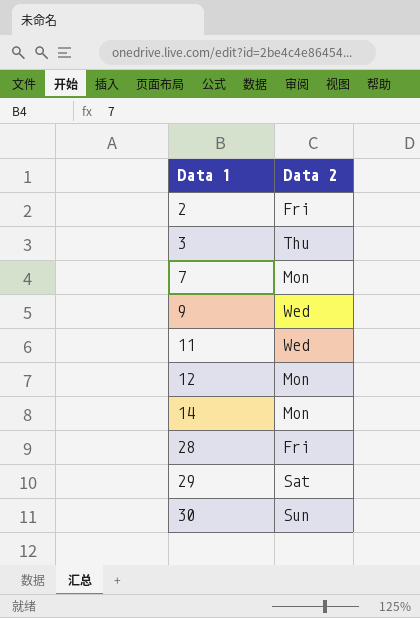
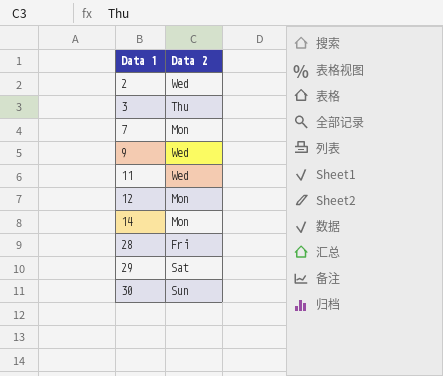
2 | Data 2: Fri -> Wed

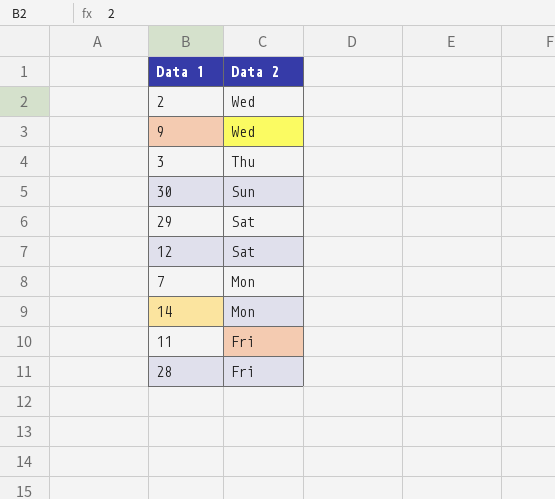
row order: Data 1 ascending -> Data 2 descending
12 | Data 2: Mon -> Sat
11 | Data 2: Wed -> Fri

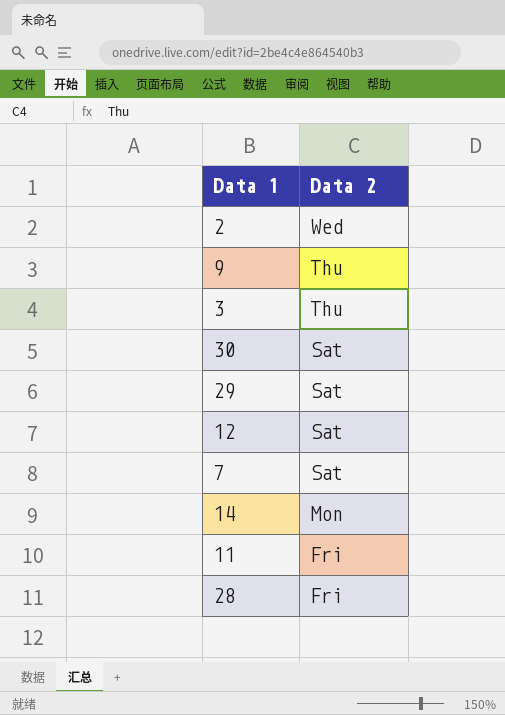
9 | Data 2: Wed -> Thu
30 | Data 2: Sun -> Sat
7 | Data 2: Mon -> Sat

